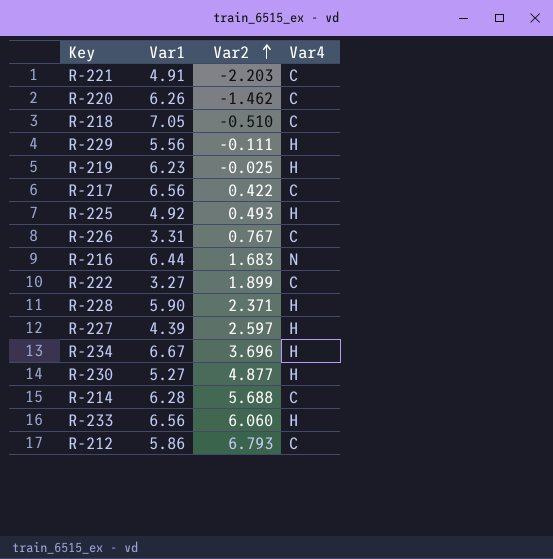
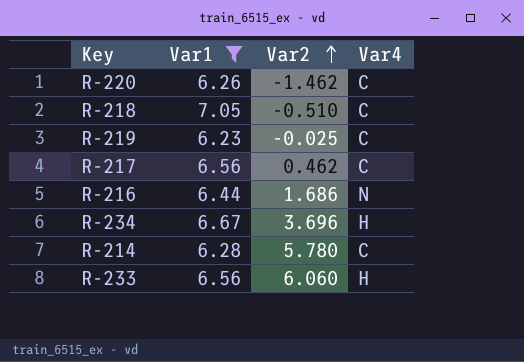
filter: none -> Var1 >= 6.23
R-219 | Var4: H -> C
R-217 | Var2: 0.422 -> 0.462
R-216 | Var2: 1.683 -> 1.686
R-214 | Var2: 5.688 -> 5.780

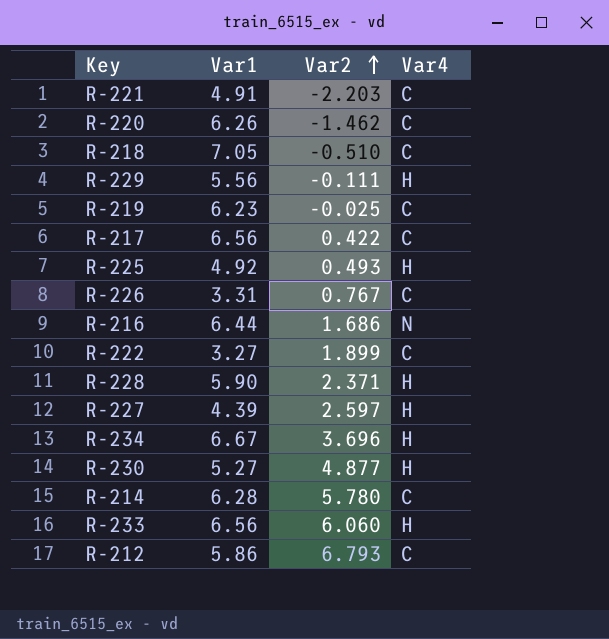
filter: Var1 >= 6.23 -> none
R-217 | Var2: 0.462 -> 0.422

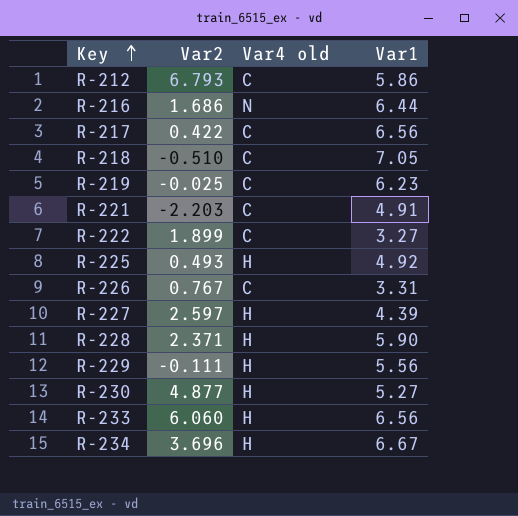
row order: Var2 ascending -> Key ascending
column name: Var4 -> Var4 old
column Var1 | position: 2 -> 4
row R-220: 6.26 | -1.462 | C -> none
row R-214: 6.28 | 5.780 | C -> none

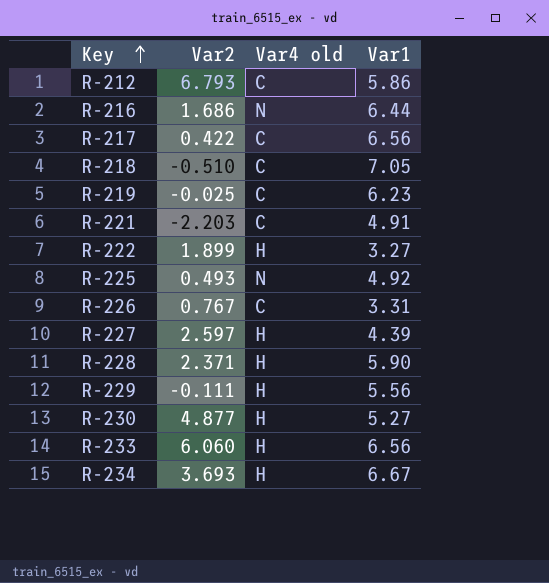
R-222 | Var4 old: C -> H
R-225 | Var4 old: H -> N
R-234 | Var2: 3.696 -> 3.693

